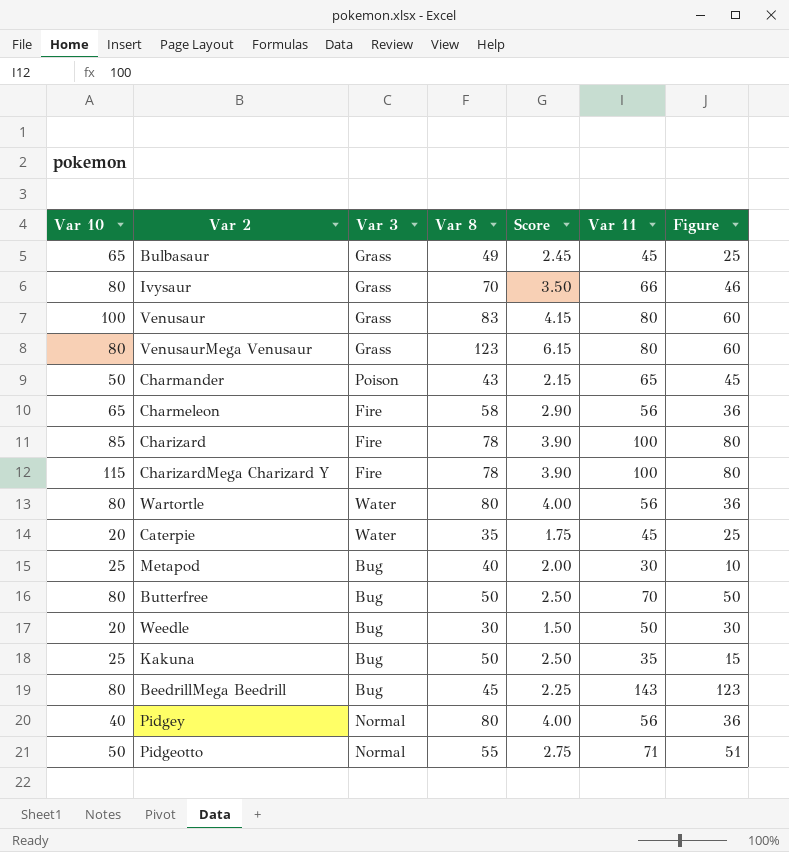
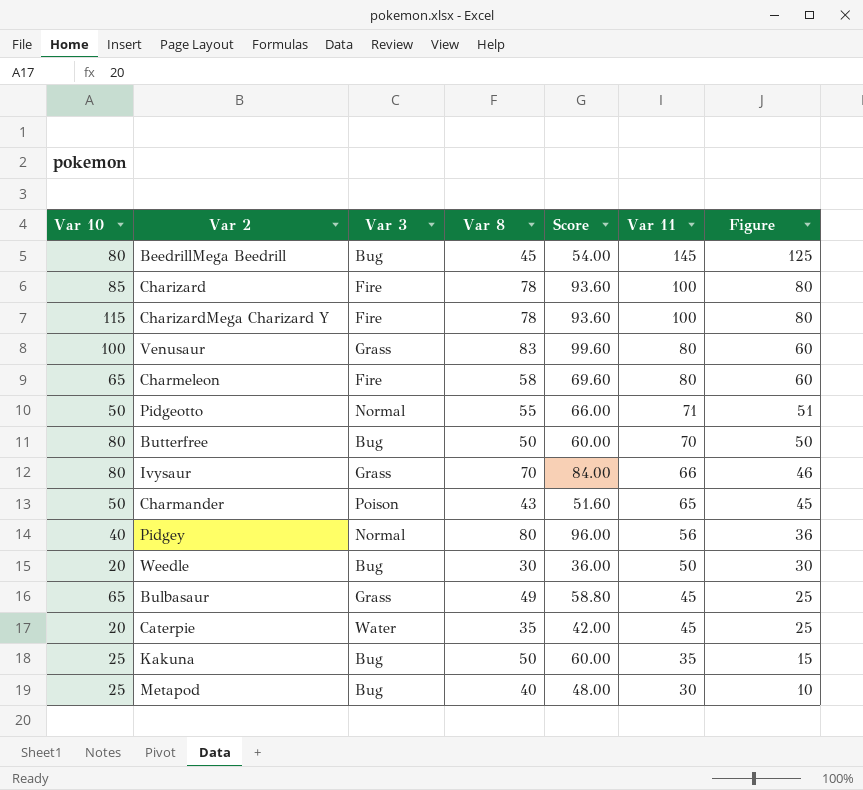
row order: none -> Var 11 descending
column Score | formula: [Var 8] * 0.05 -> [Var 8] * 1.2
row VenusaurMega Venusaur: 80 | Grass | 123 | 6.15 | 80 | 60 -> none
row Wartortle: 80 | Water | 80 | 4.00 | 56 | 36 -> none
BeedrillMega Beedrill | Var 11: 143 -> 145
BeedrillMega Beedrill | Figure: 123 -> 125
Charmeleon | Var 11: 56 -> 80
Charmeleon | Figure: 36 -> 60

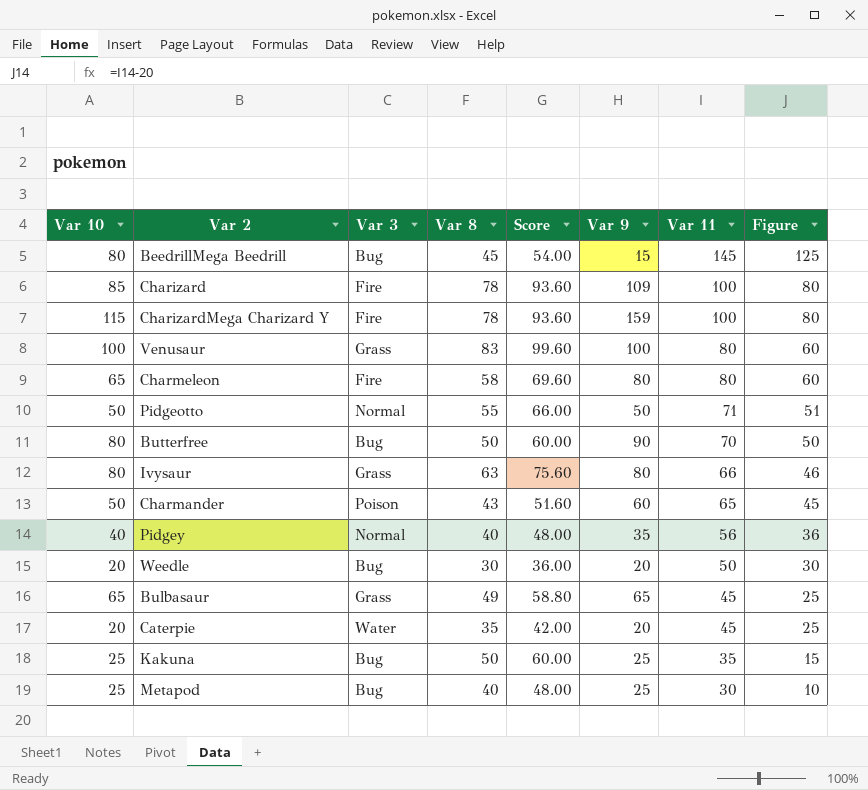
column Var 9 | position: none -> 6
Ivysaur | Var 8: 70 -> 63
Ivysaur | Score: 84.00 -> 75.60
Pidgey | Var 8: 80 -> 40
Pidgey | Score: 96.00 -> 48.00

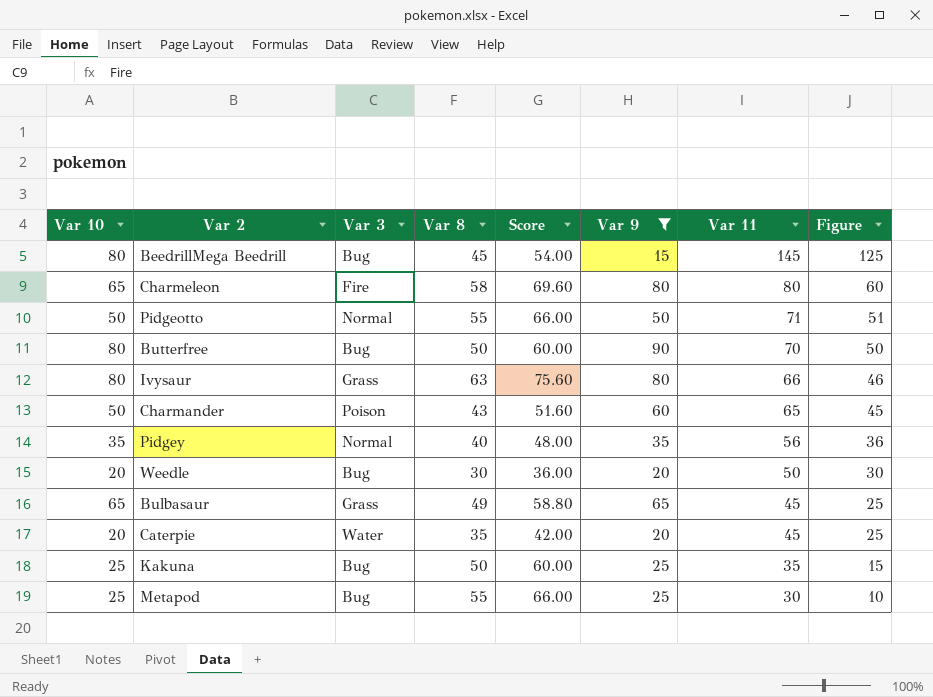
filter: none -> Var 9 <= 90
Pidgey | Var 10: 40 -> 35
Metapod | Var 8: 40 -> 55
Metapod | Score: 48.00 -> 66.00

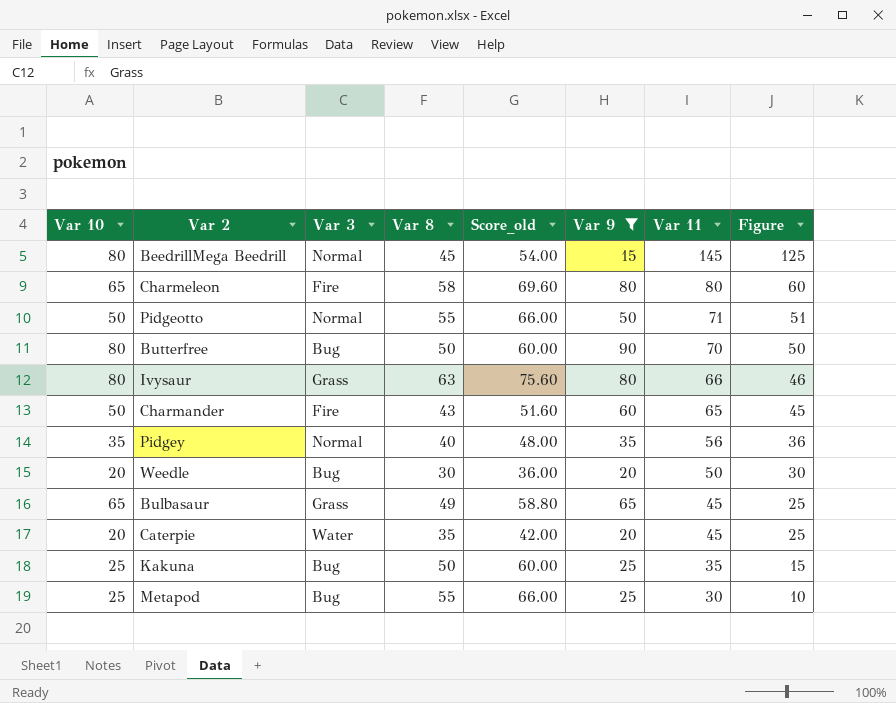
column name: Score -> Score_old
BeedrillMega Beedrill | Var 3: Bug -> Normal
Charmander | Var 3: Poison -> Fire

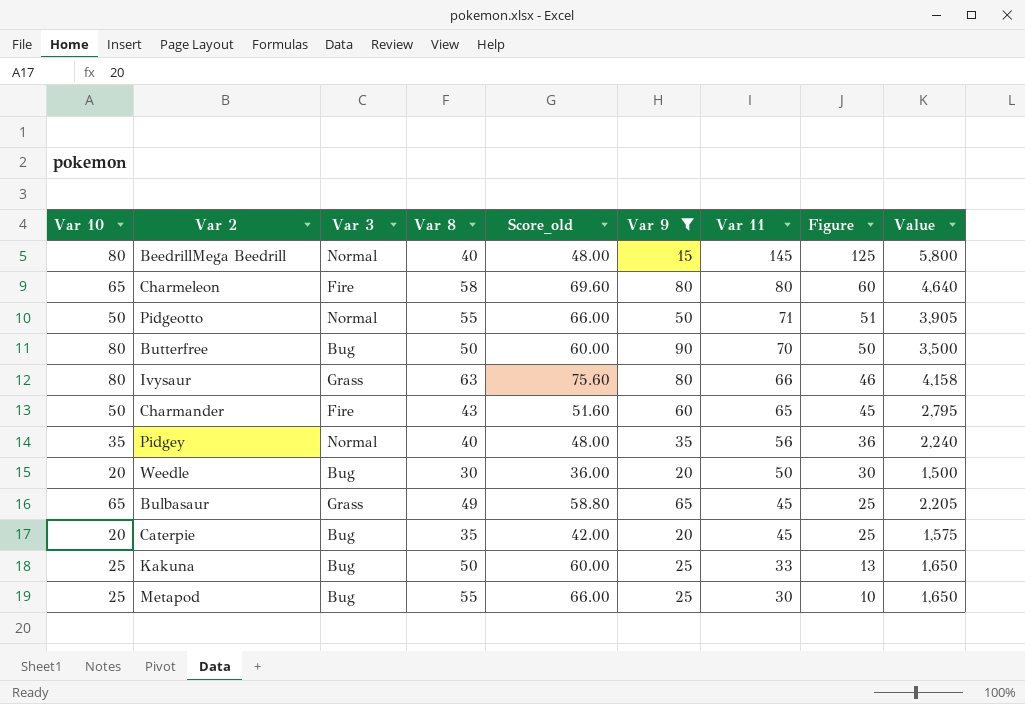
column Value | formula: none -> [Var 8] * [Var 11]
BeedrillMega Beedrill | Var 8: 45 -> 40
BeedrillMega Beedrill | Score_old: 54.00 -> 48.00
Caterpie | Var 3: Water -> Bug
Kakuna | Var 11: 35 -> 33
Kakuna | Figure: 15 -> 13

